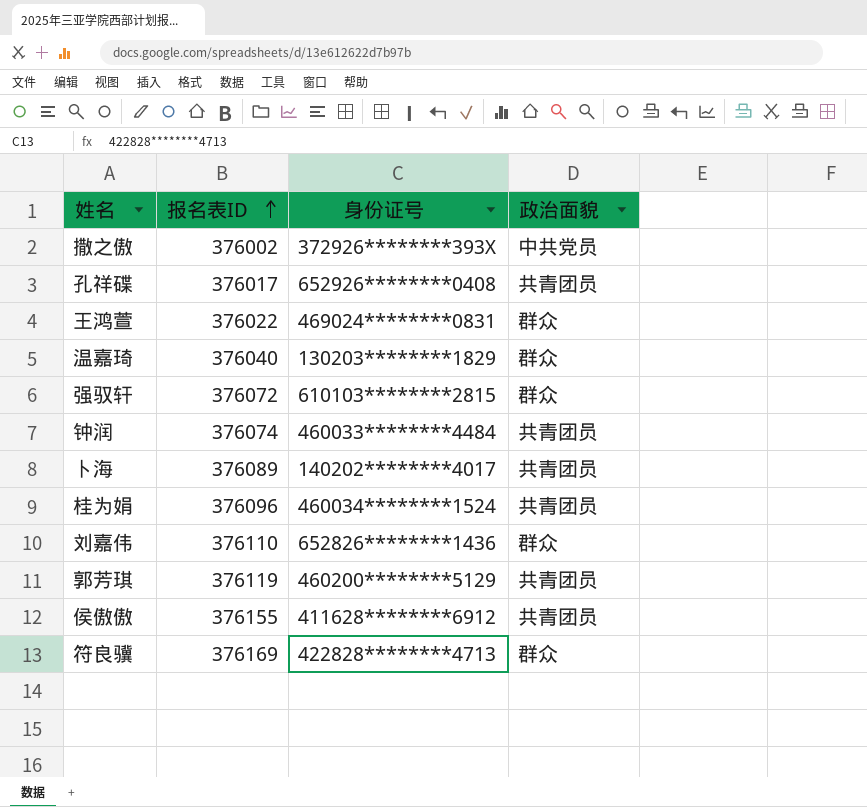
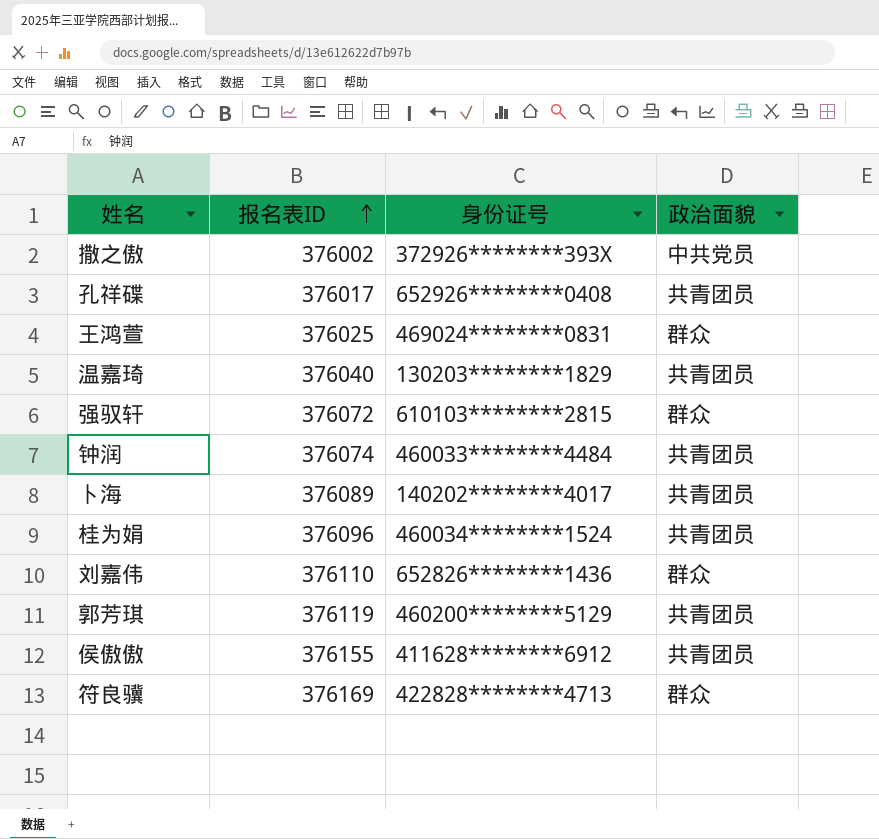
王鸿萱 | 报名表ID: 376022 -> 376025
温嘉琦 | 政治面貌: 群众 -> 共青团员

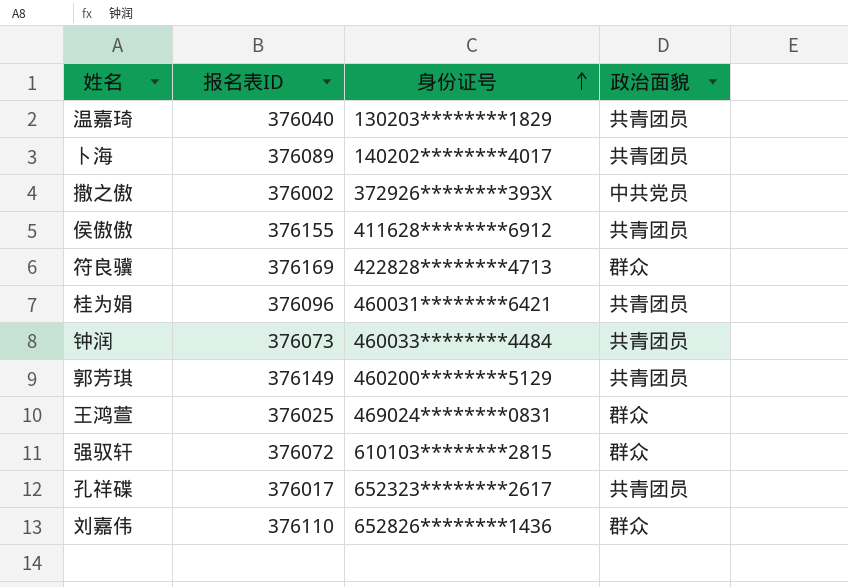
row order: 报名表ID ascending -> 身份证号 ascending
桂为娟 | 身份证号: 460034********1524 -> 460031********6421
钟润 | 报名表ID: 376074 -> 376073
郭芳琪 | 报名表ID: 376119 -> 376149
孔祥碟 | 身份证号: 652926********0408 -> 652323********2617

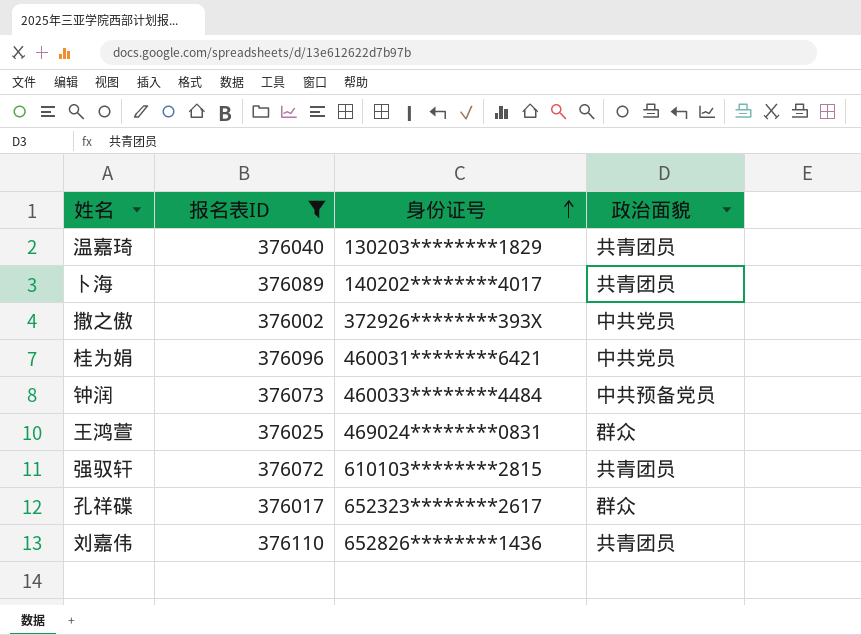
filter: none -> 报名表ID <= 376110
桂为娟 | 政治面貌: 共青团员 -> 中共党员
钟润 | 政治面貌: 共青团员 -> 中共预备党员
强驭轩 | 政治面貌: 群众 -> 共青团员
孔祥碟 | 政治面貌: 共青团员 -> 群众
刘嘉伟 | 政治面貌: 群众 -> 共青团员

